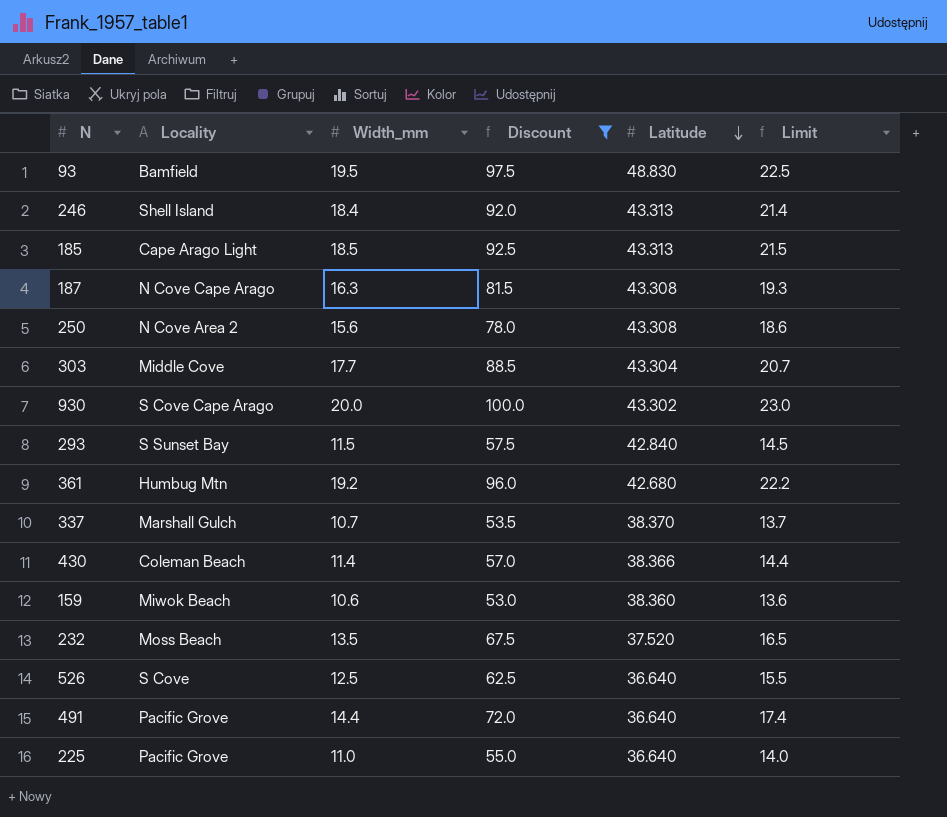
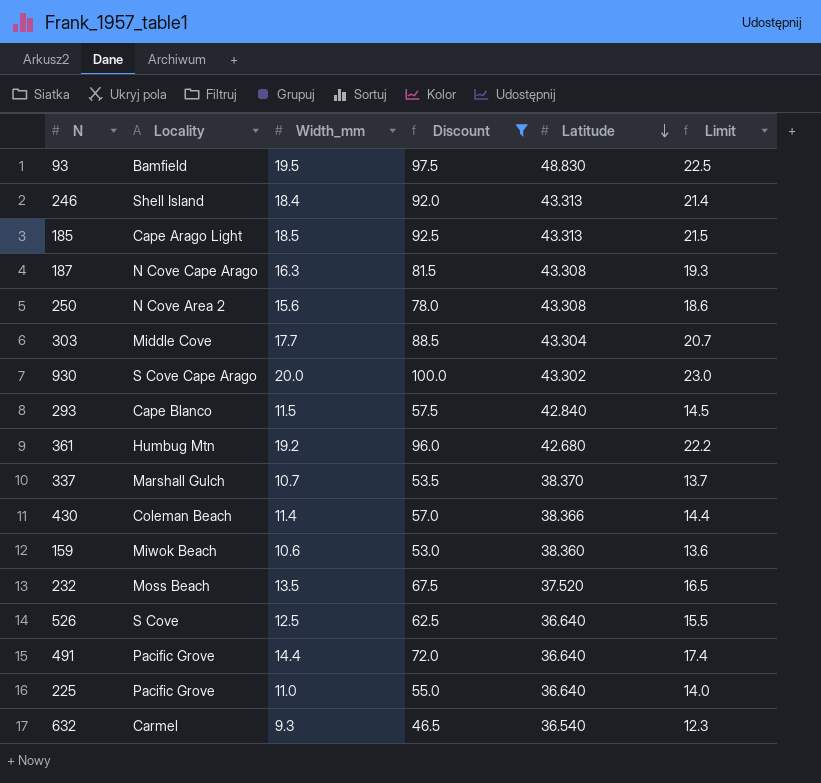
293 | Locality: S Sunset Bay -> Cape Blanco
row 632: none -> Carmel | 9.3 | 46.5 | 36.540 | 12.3

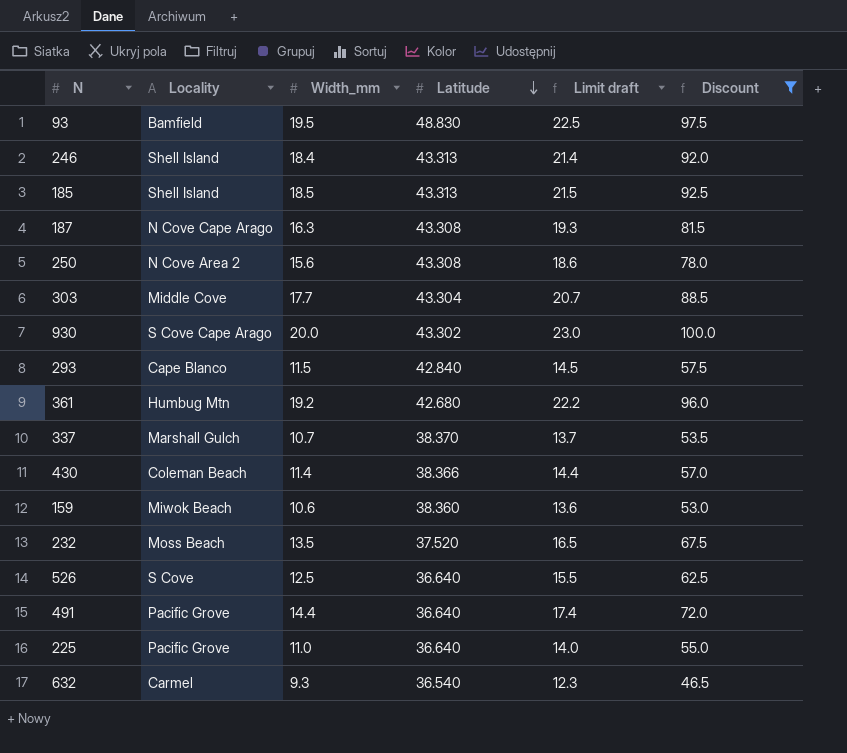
column name: Limit -> Limit draft
column Discount | position: 4 -> 6
185 | Locality: Cape Arago Light -> Shell Island

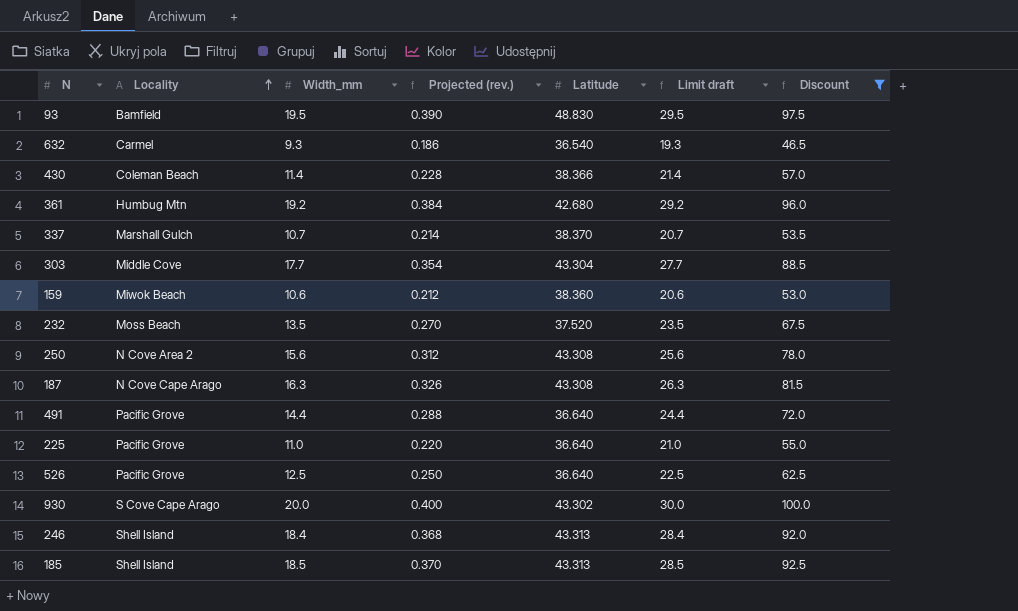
row order: Latitude descending -> Locality ascending
column Projected (rev.) | formula: none -> [Width_mm] * 0.02
column Limit draft | formula: [Width_mm] + 3 -> [Width_mm] + 10
row 293: Cape Blanco | 11.5 | 42.840 | 14.5 | 57.5 -> none
526 | Locality: S Cove -> Pacific Grove

